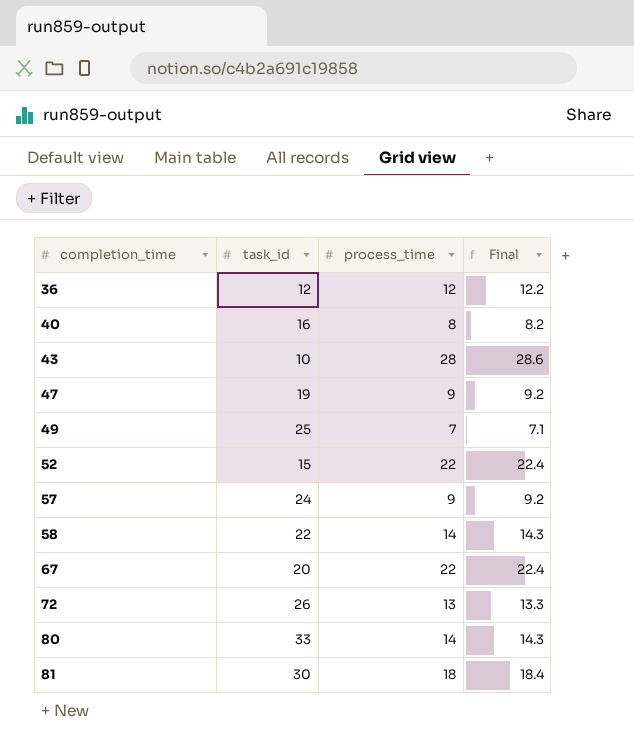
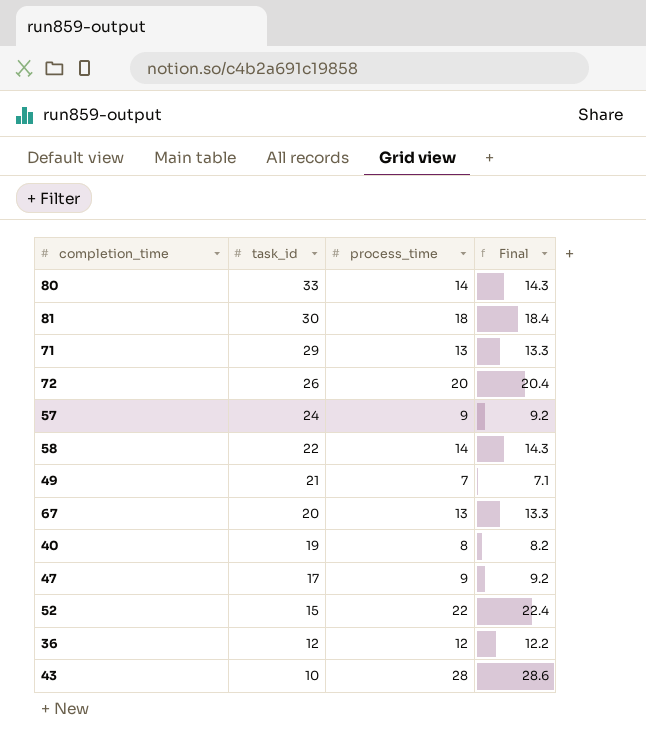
row order: completion_time ascending -> task_id descending
row 71: none -> 29 | 13 | 13.3
72 | process_time: 13 -> 20
72 | Final: 13.3 -> 20.4
49 | task_id: 25 -> 21
67 | process_time: 22 -> 13
67 | Final: 22.4 -> 13.3
40 | task_id: 16 -> 19
47 | task_id: 19 -> 17

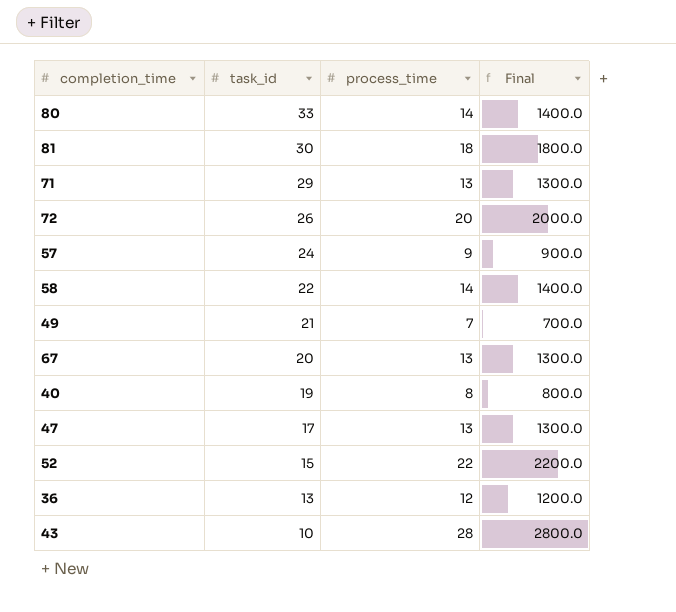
column Final | formula: [process_time] * 1.02 -> [process_time] * 100
47 | process_time: 9 -> 13
36 | task_id: 12 -> 13

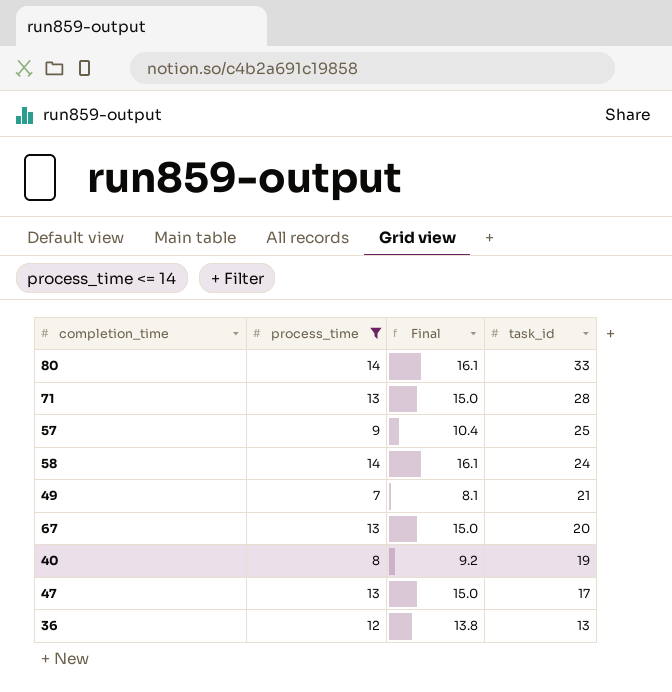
filter: none -> process_time <= 14
column Final | formula: [process_time] * 100 -> [process_time] * 1.15
column task_id | position: 2 -> 4
71 | task_id: 29 -> 28
57 | task_id: 24 -> 25
58 | task_id: 22 -> 24

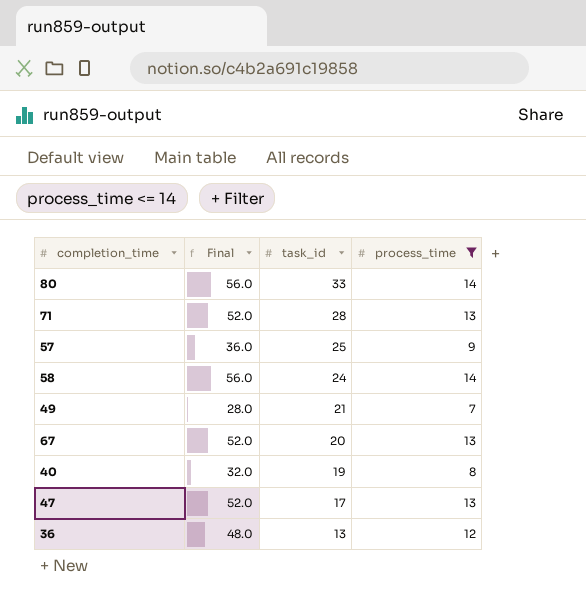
column Final | formula: [process_time] * 1.15 -> [process_time] * 4
column process_time | position: 2 -> 4

